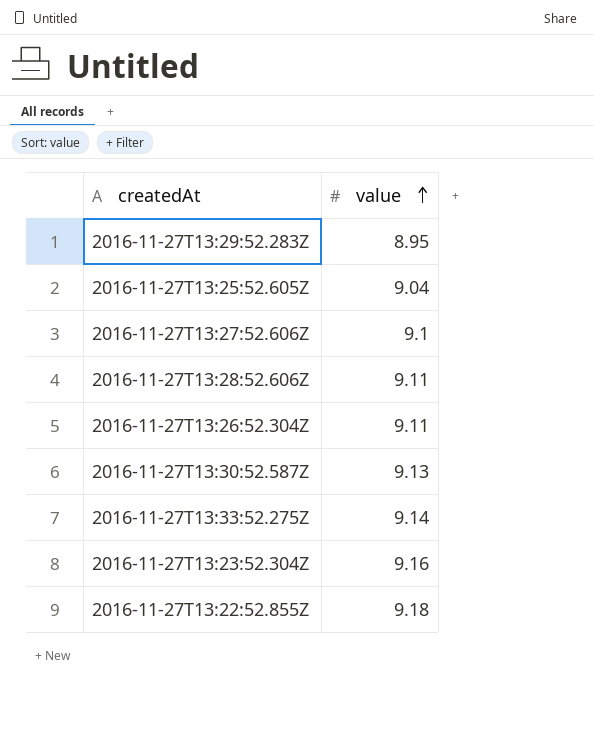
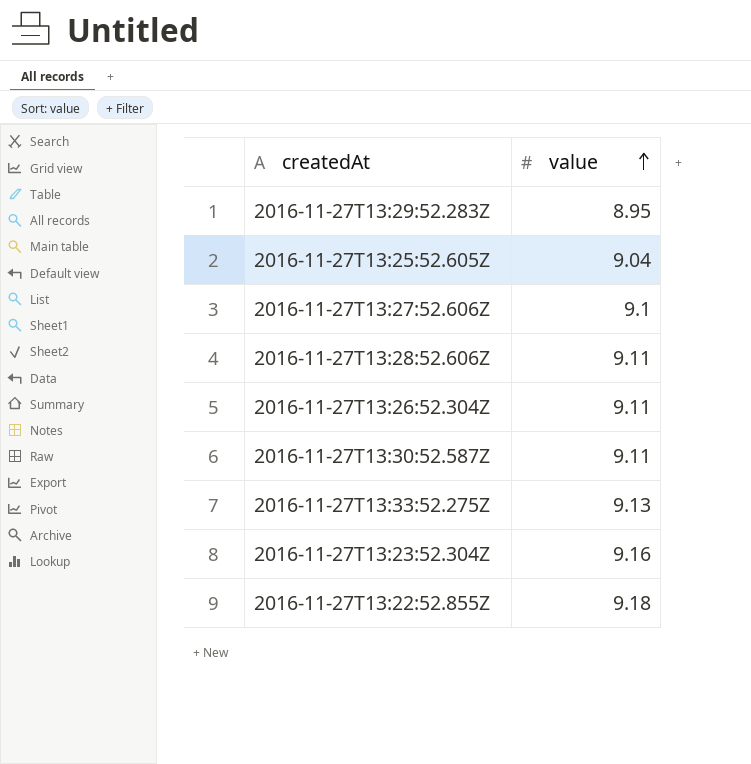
2016-11-27T13:30:52.587Z | value: 9.13 -> 9.11
2016-11-27T13:33:52.275Z | value: 9.14 -> 9.13

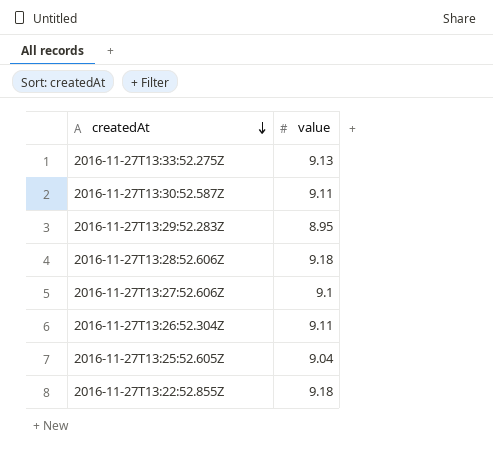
row order: value ascending -> createdAt descending
row 2016-11-27T13:23:52.304Z: 9.16 -> none
2016-11-27T13:28:52.606Z | value: 9.11 -> 9.18

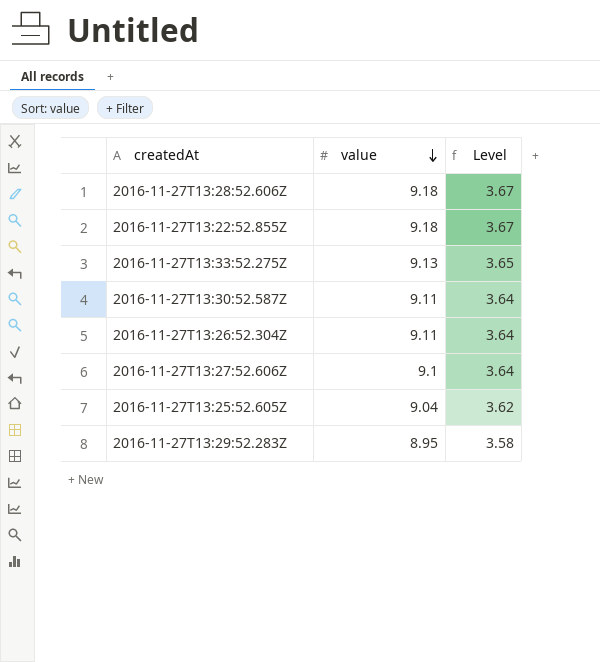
row order: createdAt descending -> value descending
column Level | formula: none -> [value] * 0.4

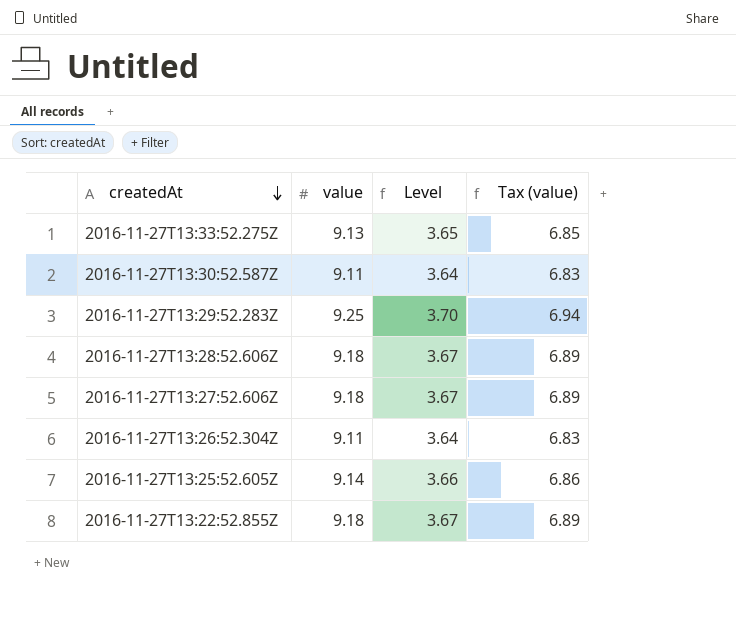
row order: value descending -> createdAt descending
column Tax (value) | formula: none -> [value] * 0.75
2016-11-27T13:29:52.283Z | value: 8.95 -> 9.25
2016-11-27T13:29:52.283Z | Level: 3.58 -> 3.70
2016-11-27T13:27:52.606Z | value: 9.1 -> 9.18
2016-11-27T13:27:52.606Z | Level: 3.64 -> 3.67
2016-11-27T13:25:52.605Z | value: 9.04 -> 9.14
2016-11-27T13:25:52.605Z | Level: 3.62 -> 3.66

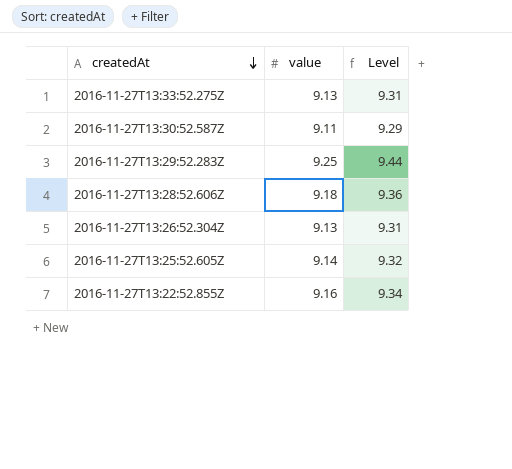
column Tax (value) | formula: [value] * 0.75 -> none
column Level | formula: [value] * 0.4 -> [value] * 1.02
row 2016-11-27T13:27:52.606Z: 9.18 | 3.67 | 6.89 -> none
2016-11-27T13:26:52.304Z | value: 9.11 -> 9.13
2016-11-27T13:22:52.855Z | value: 9.18 -> 9.16

